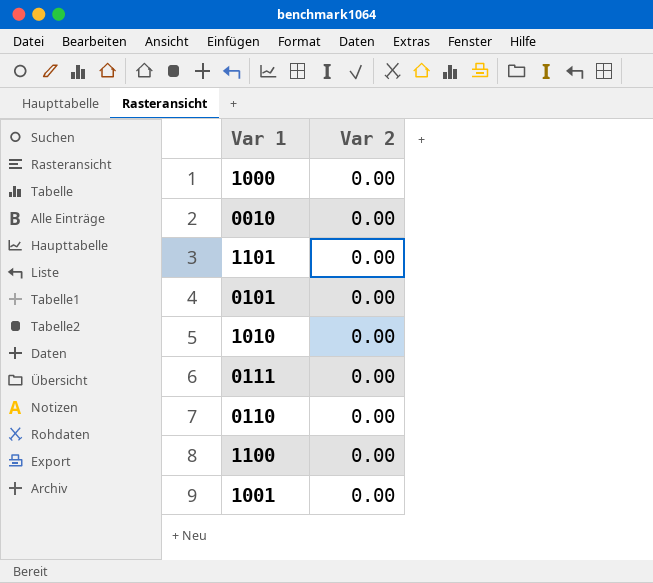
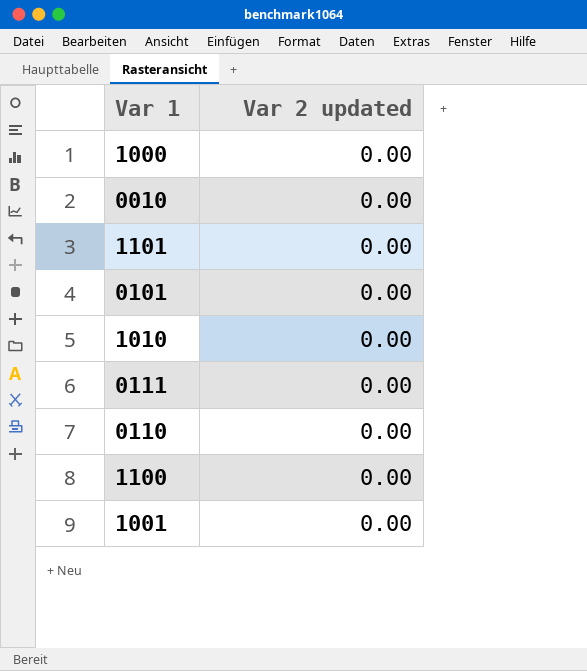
column name: Var 2 -> Var 2 updated

